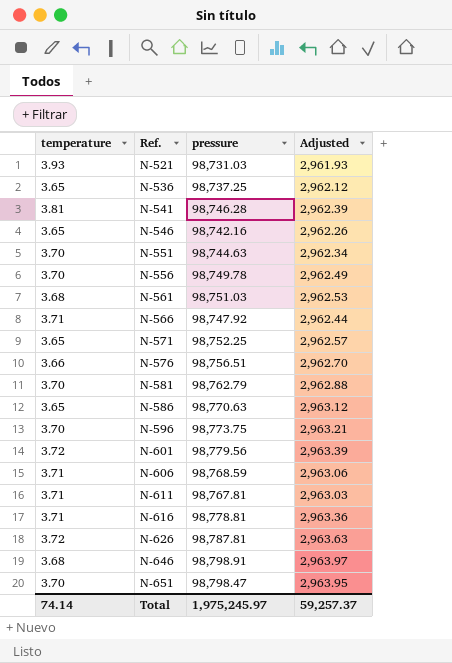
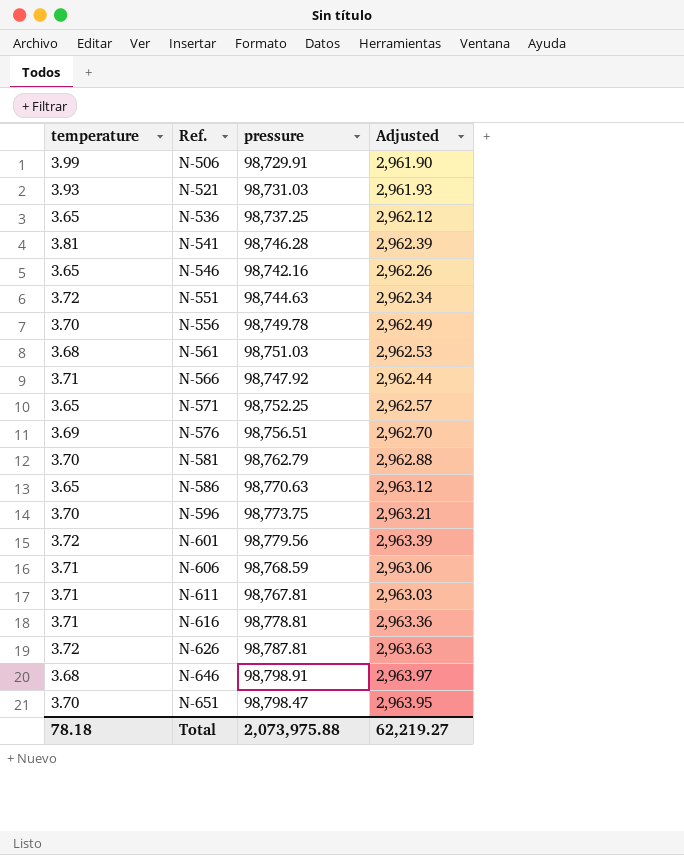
row N-506: none -> 3.99 | 98,729.91 | 2,961.90
N-551 | temperature: 3.70 -> 3.72
N-576 | temperature: 3.66 -> 3.69
Total | temperature: 74.14 -> 78.18
Total | pressure: 1,975,245.97 -> 2,073,975.88
Total | Adjusted: 59,257.37 -> 62,219.27

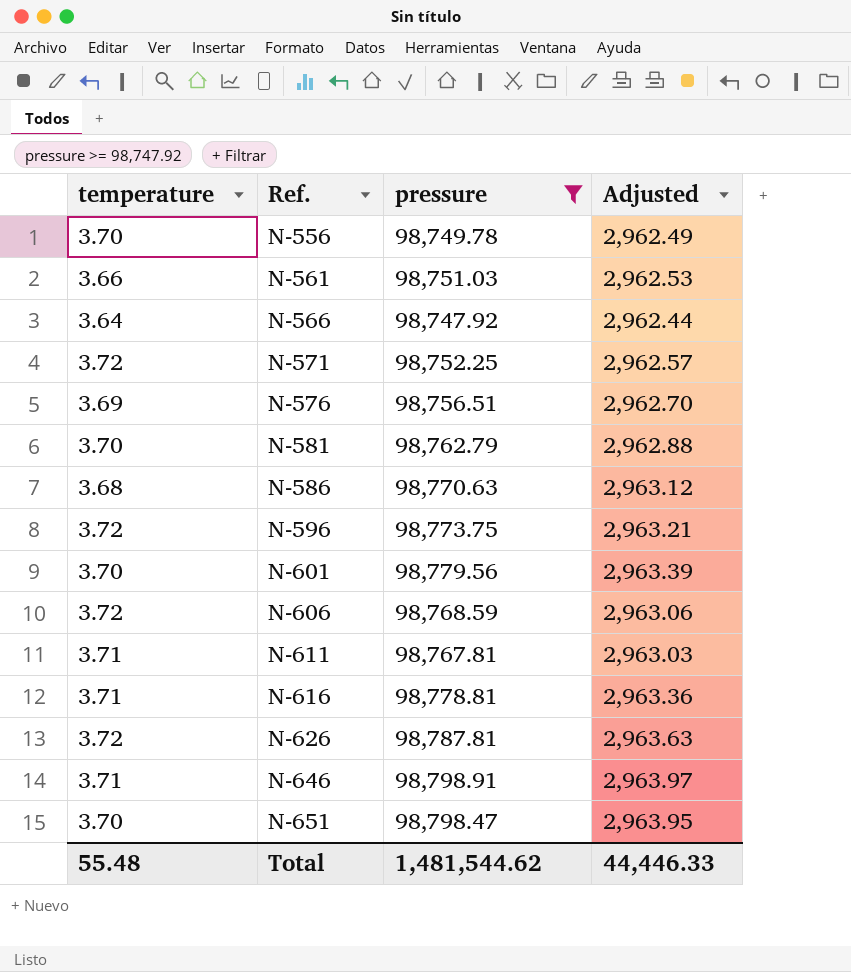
filter: none -> pressure >= 98,747.92
N-561 | temperature: 3.68 -> 3.66
N-566 | temperature: 3.71 -> 3.64
N-571 | temperature: 3.65 -> 3.72
N-586 | temperature: 3.65 -> 3.68
N-596 | temperature: 3.70 -> 3.72
N-601 | temperature: 3.72 -> 3.70
N-606 | temperature: 3.71 -> 3.72
N-646 | temperature: 3.68 -> 3.71
Total | temperature: 78.18 -> 55.48
Total | pressure: 2,073,975.88 -> 1,481,544.62
Total | Adjusted: 62,219.27 -> 44,446.33

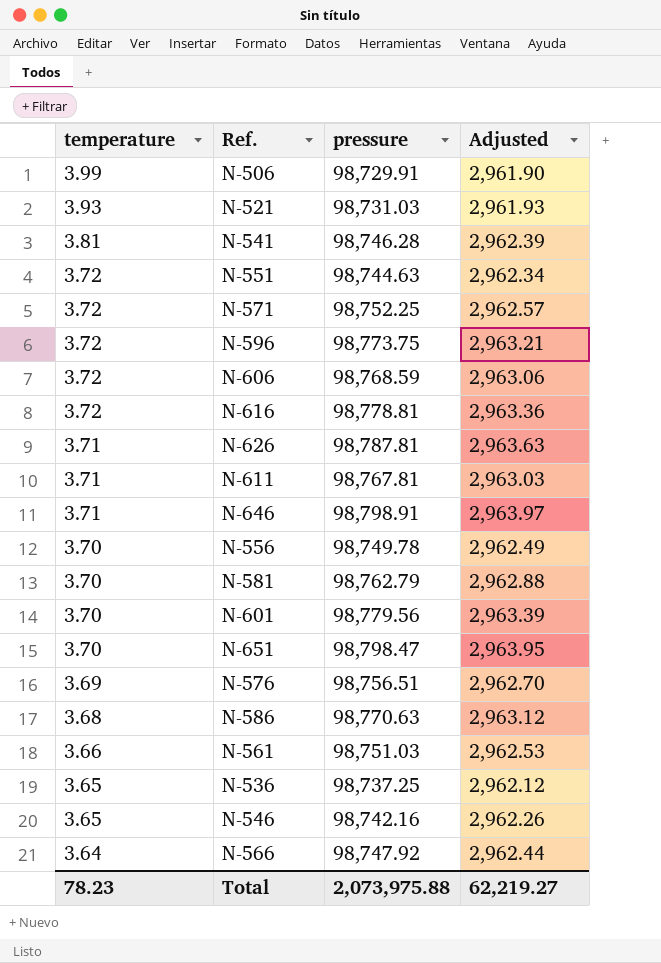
filter: pressure >= 98,747.92 -> none
row order: Ref. ascending -> temperature descending
N-616 | temperature: 3.71 -> 3.72
N-626 | temperature: 3.72 -> 3.71
Total | temperature: 55.48 -> 78.23
Total | pressure: 1,481,544.62 -> 2,073,975.88
Total | Adjusted: 44,446.33 -> 62,219.27

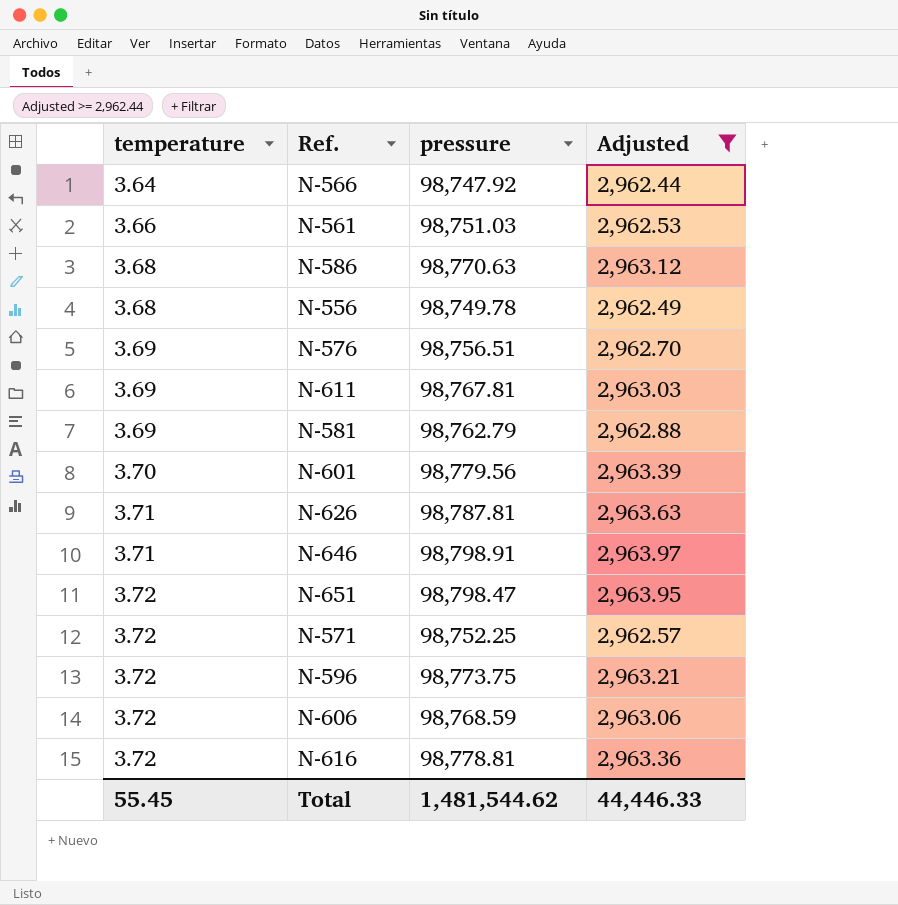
filter: none -> Adjusted >= 2,962.44
row order: temperature descending -> temperature ascending
N-556 | temperature: 3.70 -> 3.68
N-611 | temperature: 3.71 -> 3.69
N-581 | temperature: 3.70 -> 3.69
N-651 | temperature: 3.70 -> 3.72
Total | temperature: 78.23 -> 55.45
Total | pressure: 2,073,975.88 -> 1,481,544.62
Total | Adjusted: 62,219.27 -> 44,446.33

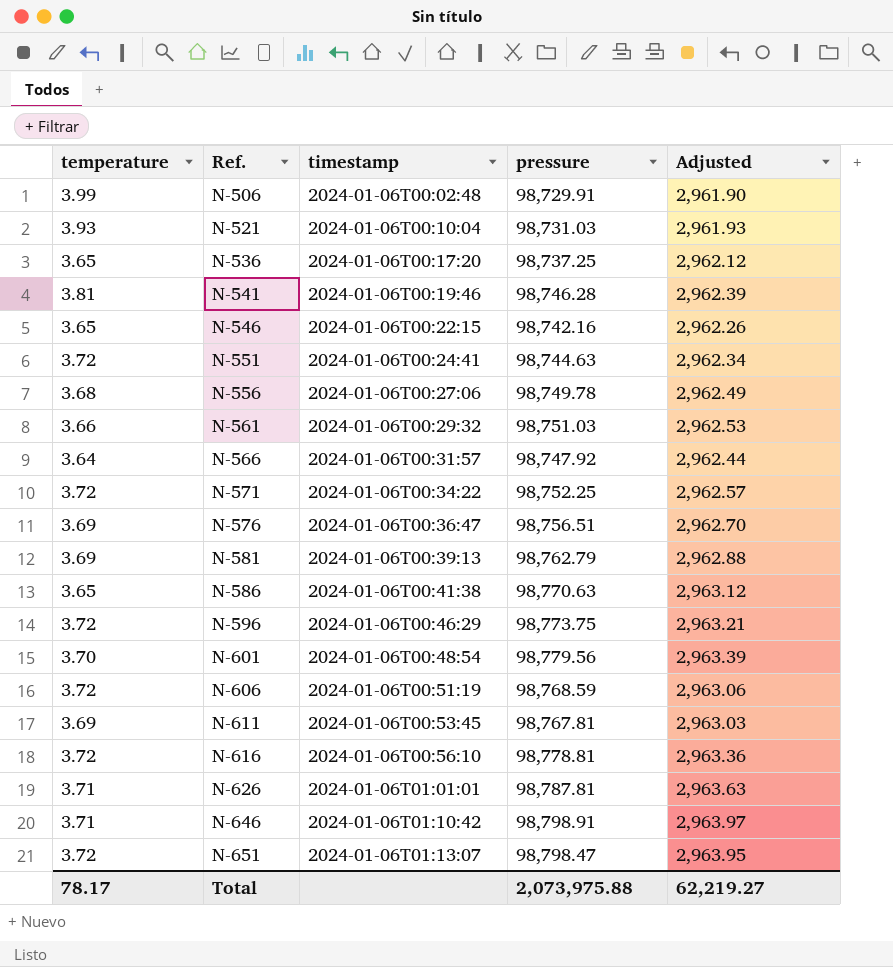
filter: Adjusted >= 2,962.44 -> none
row order: temperature ascending -> Ref. ascending
column timestamp | position: none -> 3
N-586 | temperature: 3.68 -> 3.65
Total | temperature: 55.45 -> 78.17
Total | pressure: 1,481,544.62 -> 2,073,975.88
Total | Adjusted: 44,446.33 -> 62,219.27

